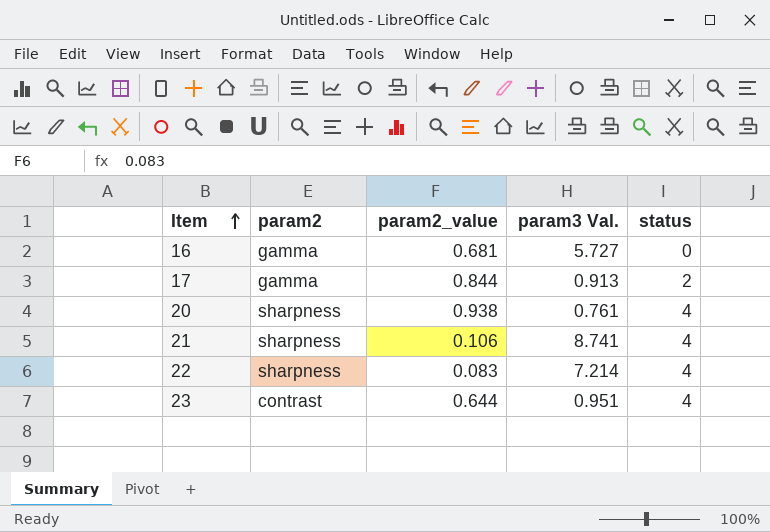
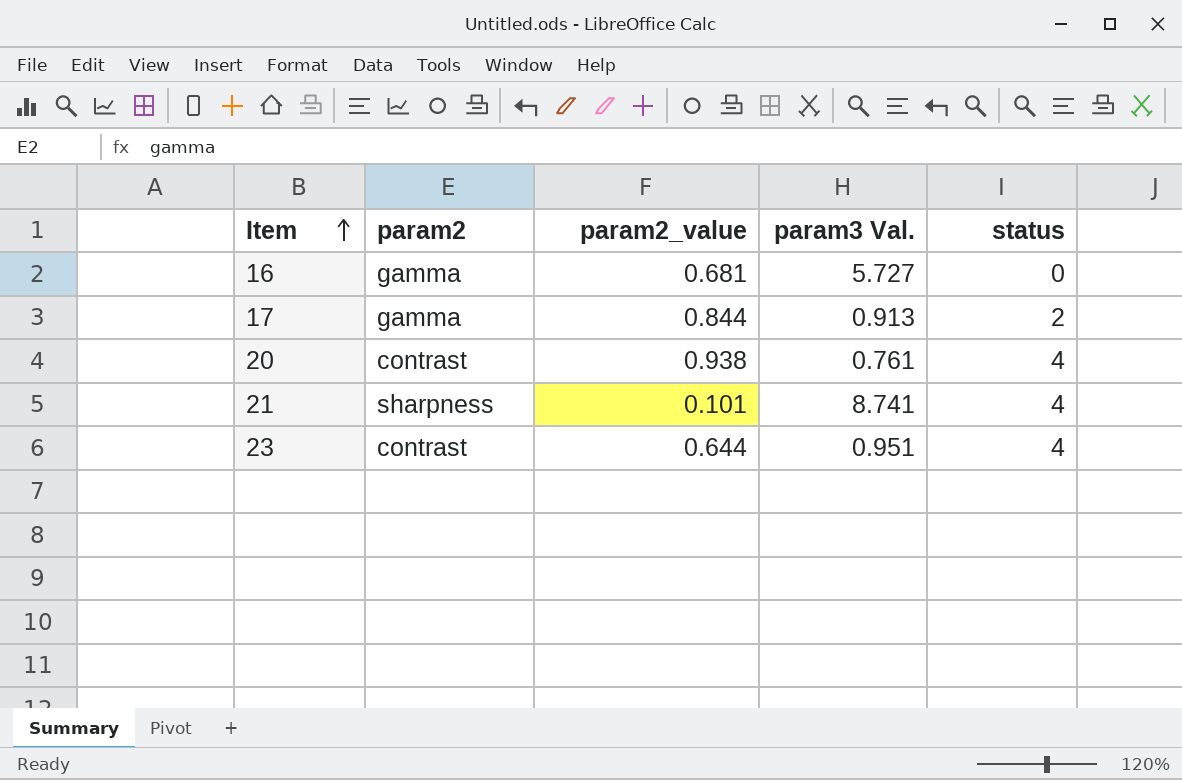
row 22: sharpness | 0.083 | 7.214 | 4 -> none
20 | param2: sharpness -> contrast
21 | param2_value: 0.106 -> 0.101

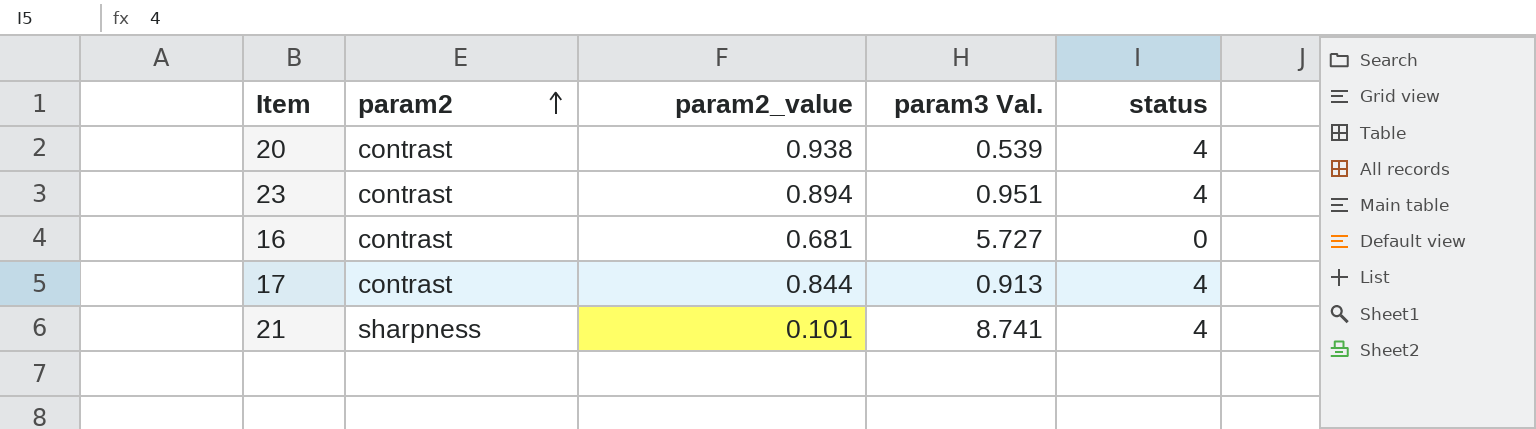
row order: Item ascending -> param2 ascending
20 | param3 Val.: 0.761 -> 0.539
23 | param2_value: 0.644 -> 0.894
16 | param2: gamma -> contrast
17 | param2: gamma -> contrast
17 | status: 2 -> 4

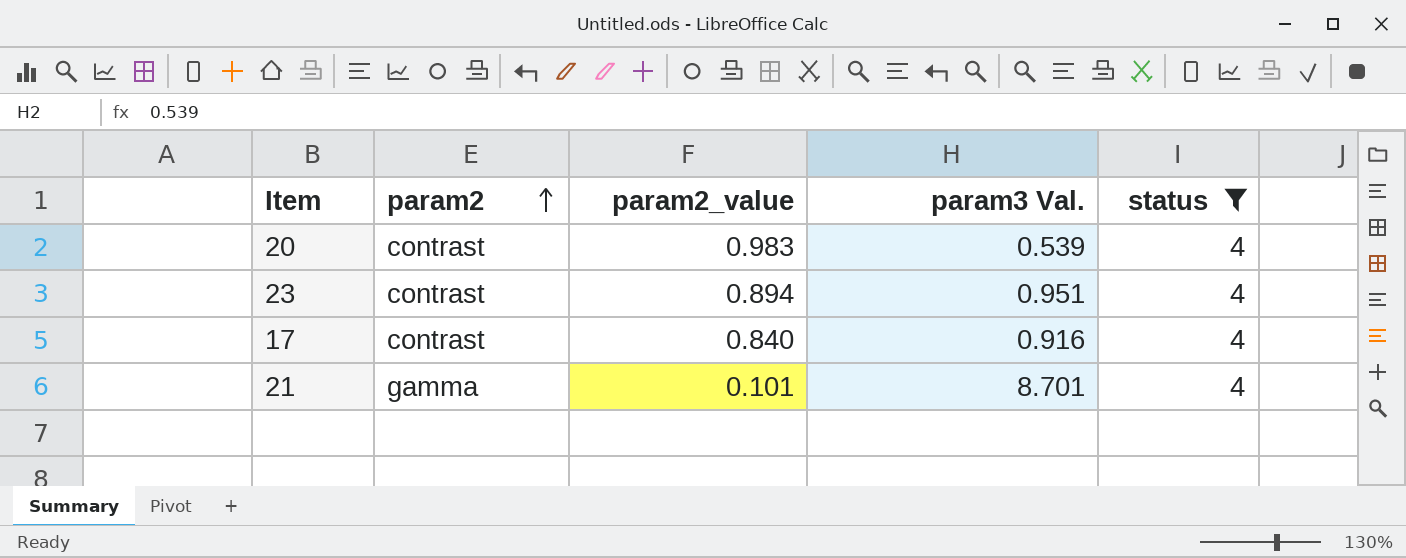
filter: none -> status = 4
20 | param2_value: 0.938 -> 0.983
17 | param2_value: 0.844 -> 0.840
17 | param3 Val.: 0.913 -> 0.916
21 | param2: sharpness -> gamma
21 | param3 Val.: 8.741 -> 8.701

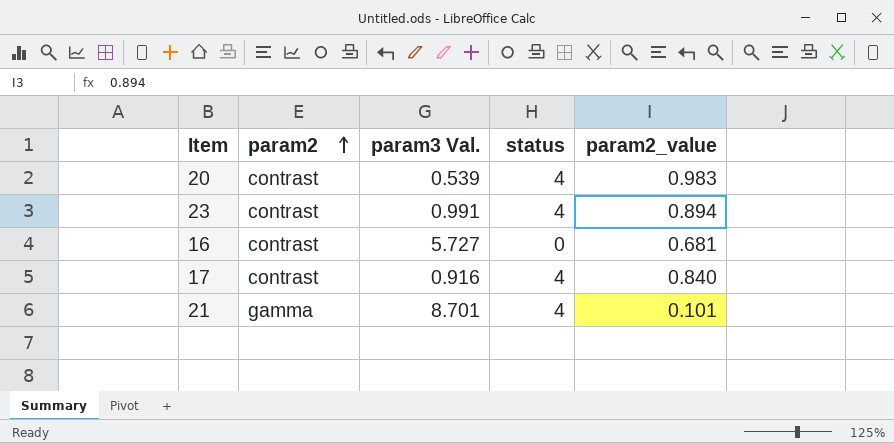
filter: status = 4 -> none
column param2_value | position: 3 -> 5
23 | param3 Val.: 0.951 -> 0.991

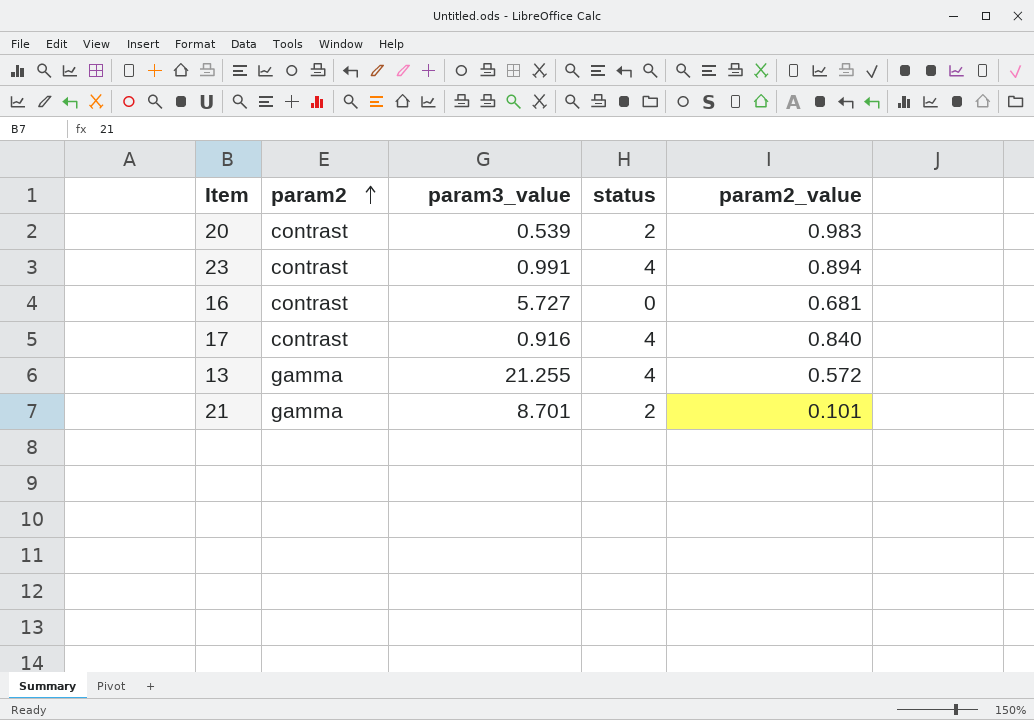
column name: param3 Val. -> param3_value
20 | status: 4 -> 2
row 13: none -> gamma | 21.255 | 4 | 0.572
21 | status: 4 -> 2

